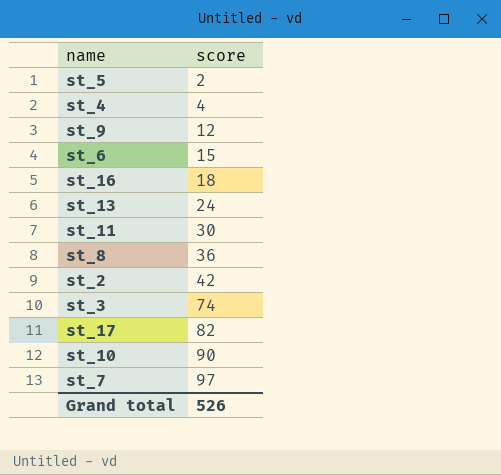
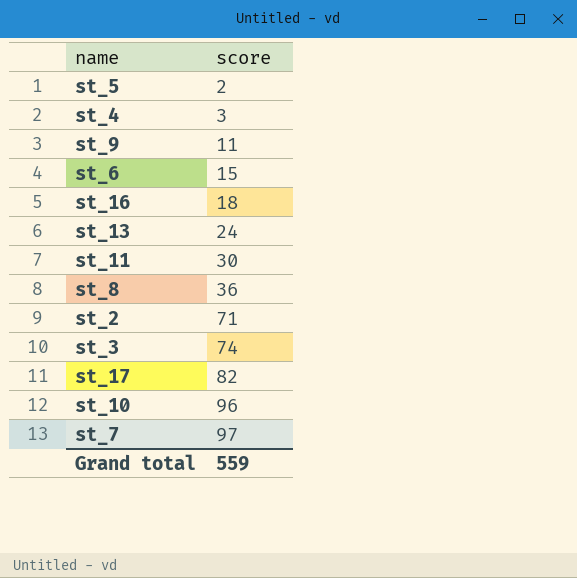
st_4 | score: 4 -> 3
st_9 | score: 12 -> 11
st_2 | score: 42 -> 71
st_10 | score: 90 -> 96
Grand total | score: 526 -> 559

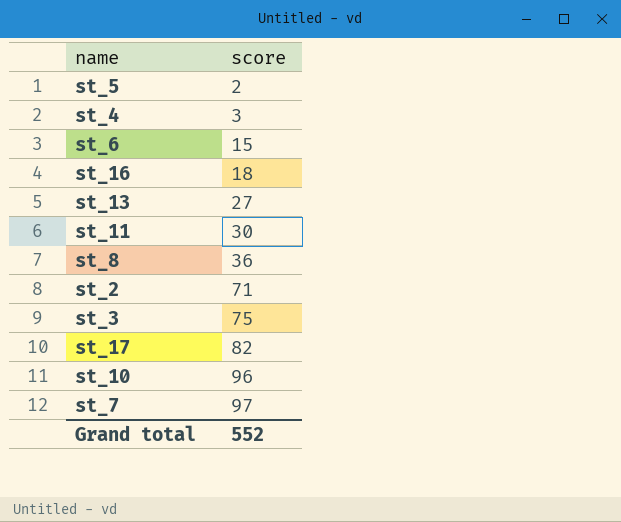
row st_9: 11 -> none
st_13 | score: 24 -> 27
st_3 | score: 74 -> 75
Grand total | score: 559 -> 552

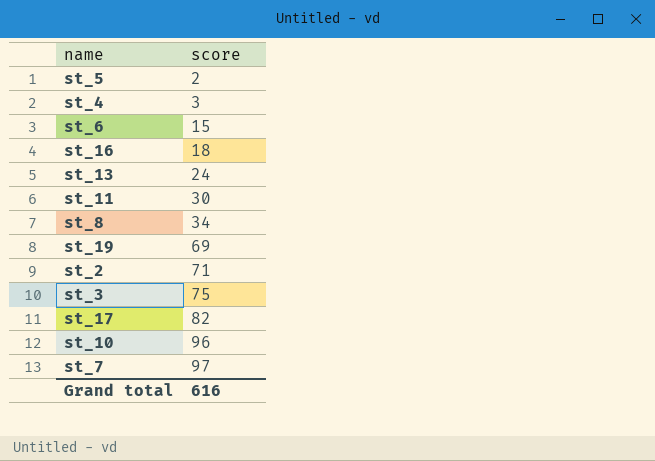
st_13 | score: 27 -> 24
st_8 | score: 36 -> 34
row st_19: none -> 69
Grand total | score: 552 -> 616

